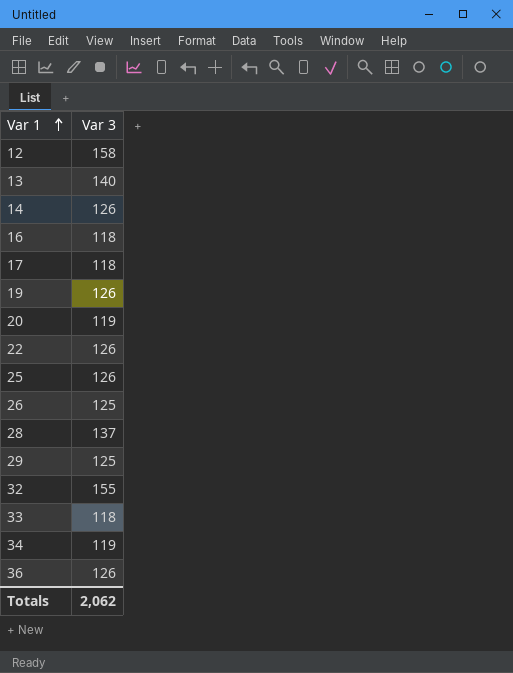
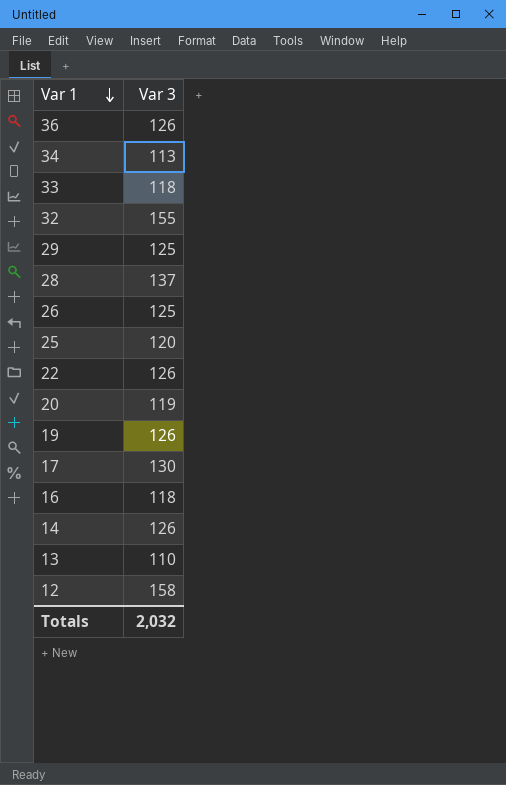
row order: Var 1 ascending -> Var 1 descending
34 | Var 3: 119 -> 113
25 | Var 3: 126 -> 120
17 | Var 3: 118 -> 130
13 | Var 3: 140 -> 110
Totals | Var 3: 2,062 -> 2,032

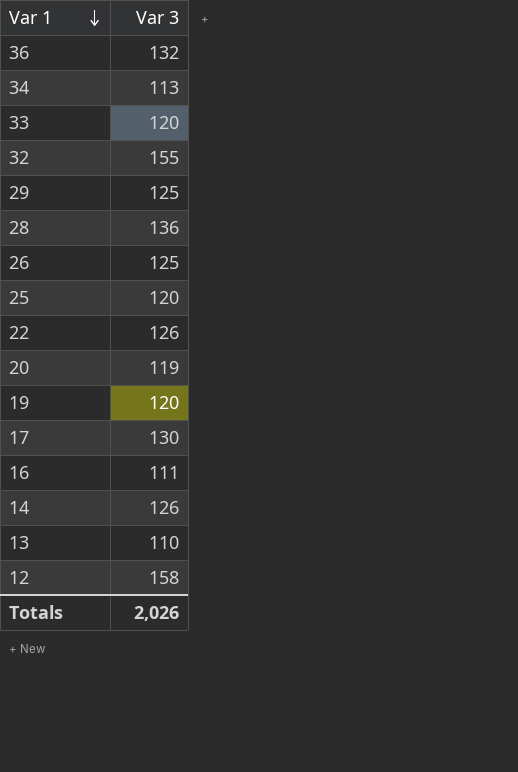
36 | Var 3: 126 -> 132
33 | Var 3: 118 -> 120
28 | Var 3: 137 -> 136
19 | Var 3: 126 -> 120
16 | Var 3: 118 -> 111
Totals | Var 3: 2,032 -> 2,026

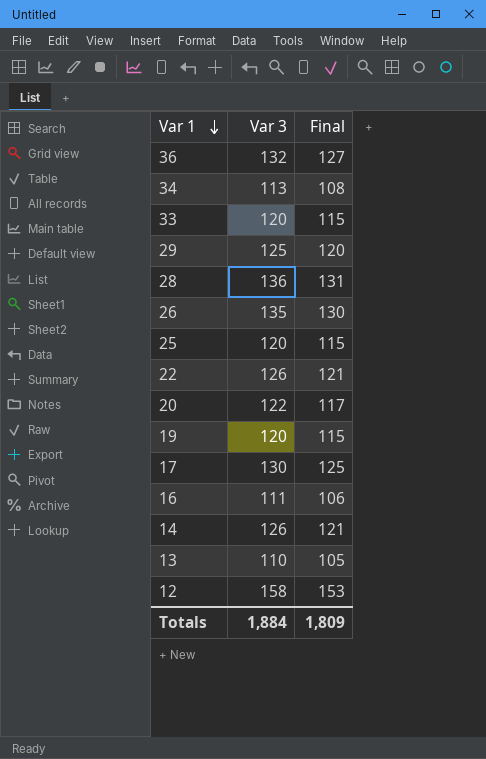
column Final | formula: none -> [Var 3] - 5
row 32: 155 -> none
26 | Var 3: 125 -> 135
20 | Var 3: 119 -> 122
Totals | Var 3: 2,026 -> 1,884

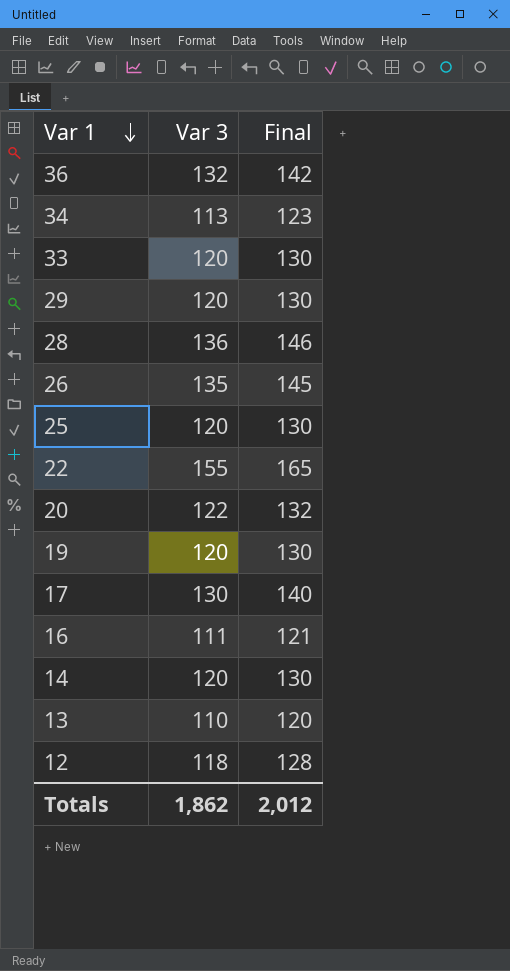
column Final | formula: [Var 3] - 5 -> [Var 3] + 10
29 | Var 3: 125 -> 120
22 | Var 3: 126 -> 155
14 | Var 3: 126 -> 120
12 | Var 3: 158 -> 118
Totals | Var 3: 1,884 -> 1,862
Totals | Final: 1,809 -> 2,012

